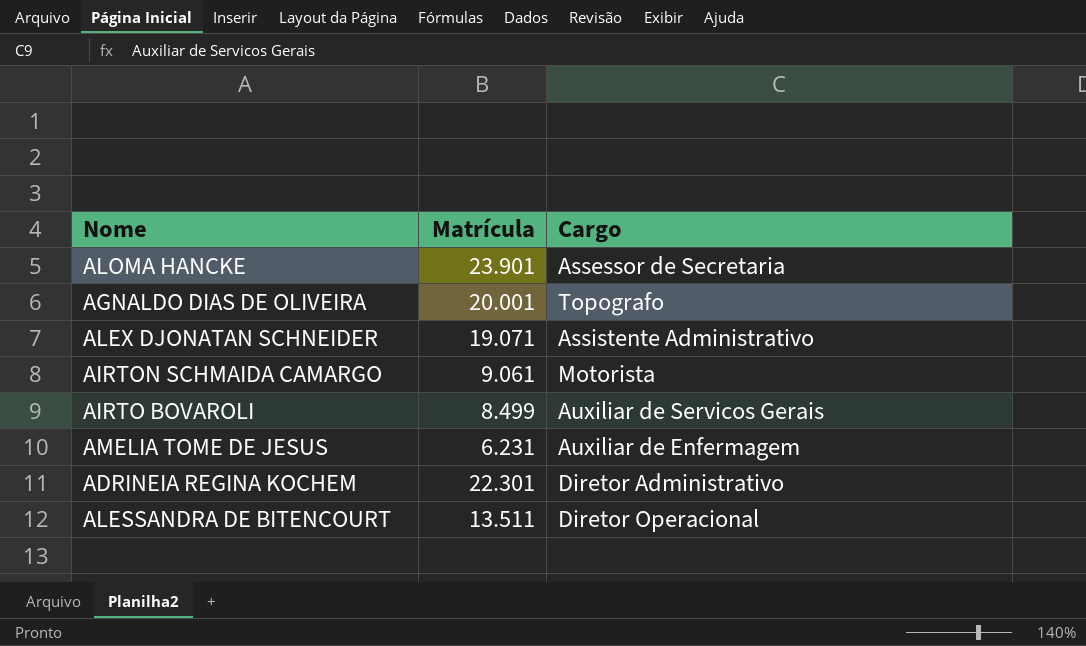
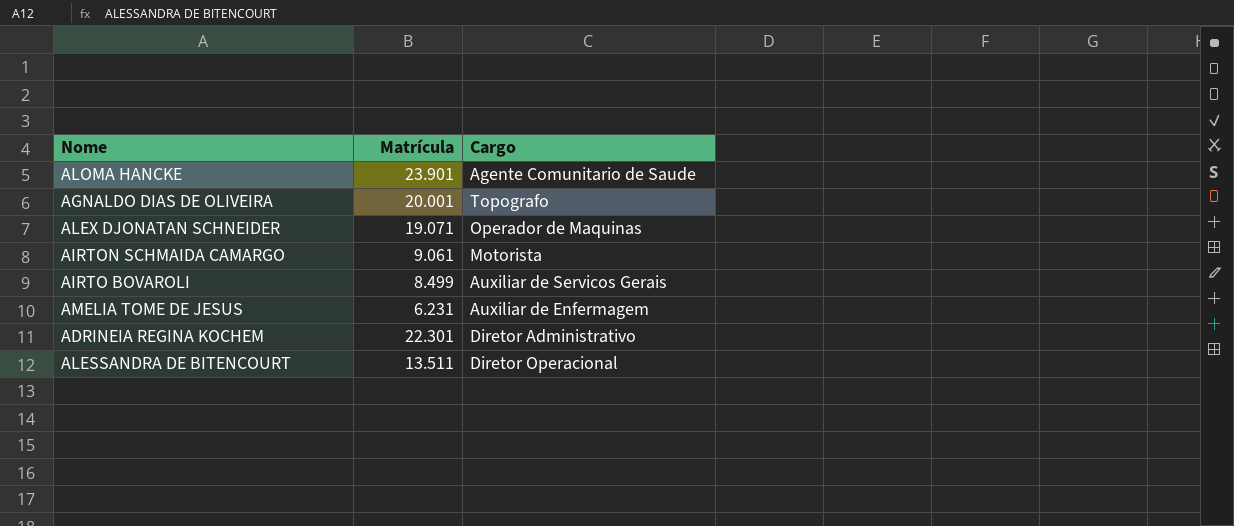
ALOMA HANCKE | Cargo: Assessor de Secretaria -> Agente Comunitario de Saude
ALEX DJONATAN SCHNEIDER | Cargo: Assistente Administrativo -> Operador de Maquinas

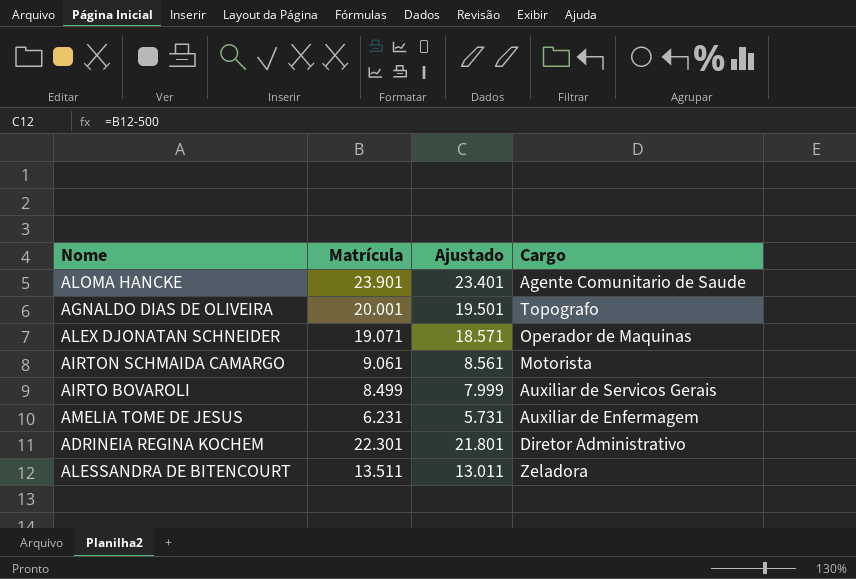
column Ajustado | formula: none -> [Matrícula] - 500
ALESSANDRA DE BITENCOURT | Cargo: Diretor Operacional -> Zeladora

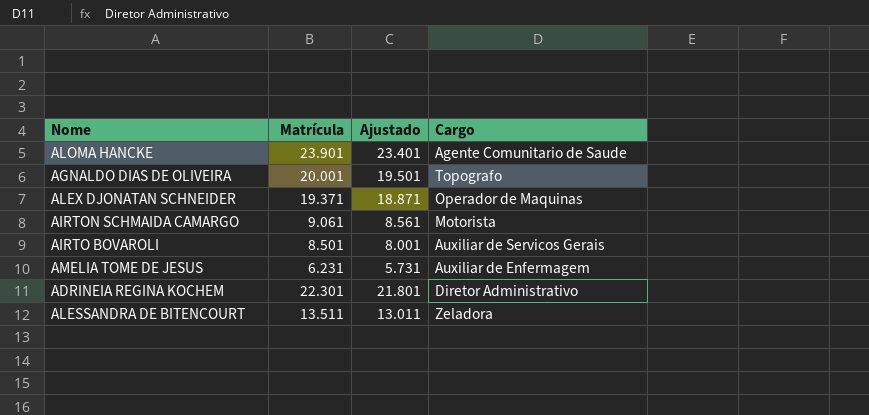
ALEX DJONATAN SCHNEIDER | Matrícula: 19.071 -> 19.371
ALEX DJONATAN SCHNEIDER | Ajustado: 18.571 -> 18.871
AIRTO BOVAROLI | Matrícula: 8.499 -> 8.501
AIRTO BOVAROLI | Ajustado: 7.999 -> 8.001

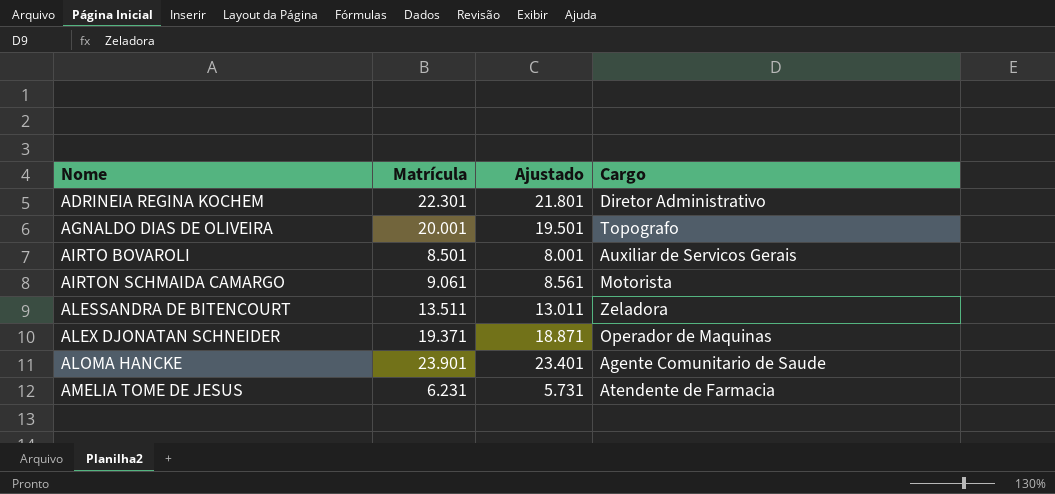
row order: none -> Nome ascending
AMELIA TOME DE JESUS | Cargo: Auxiliar de Enfermagem -> Atendente de Farmacia

